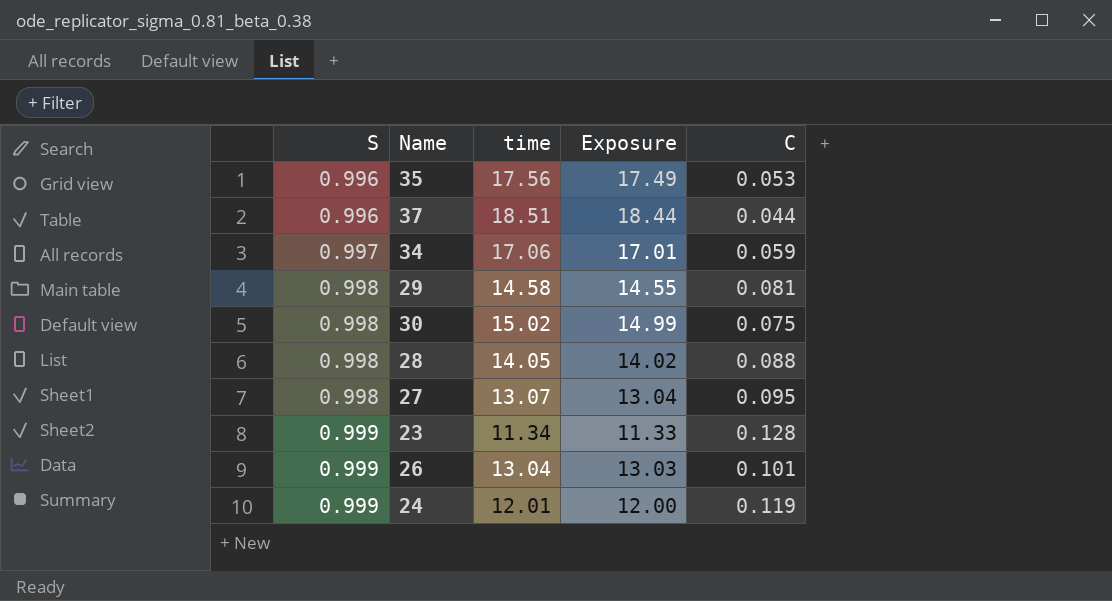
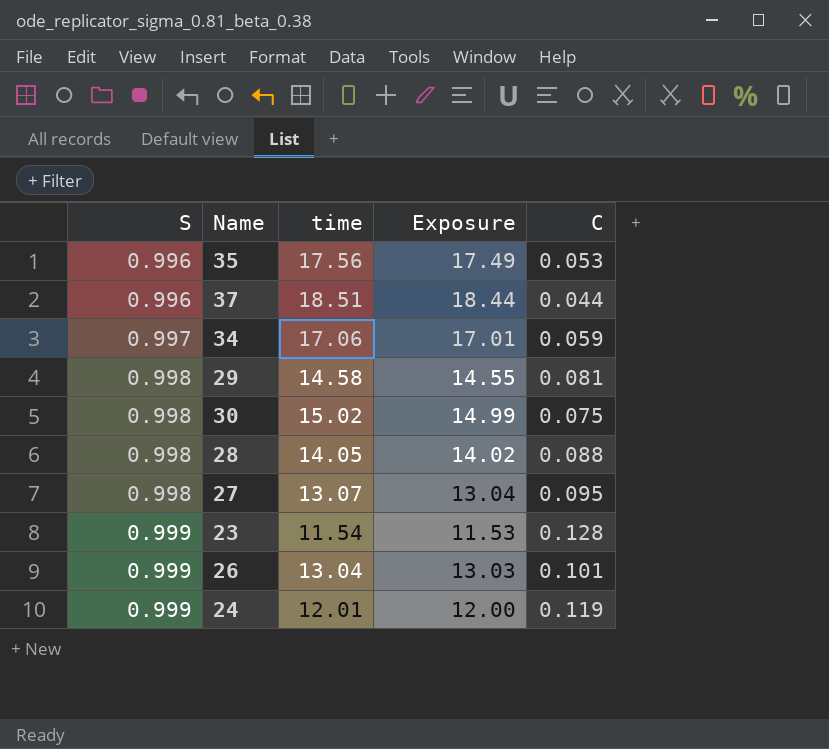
23 | time: 11.34 -> 11.54
23 | Exposure: 11.33 -> 11.53

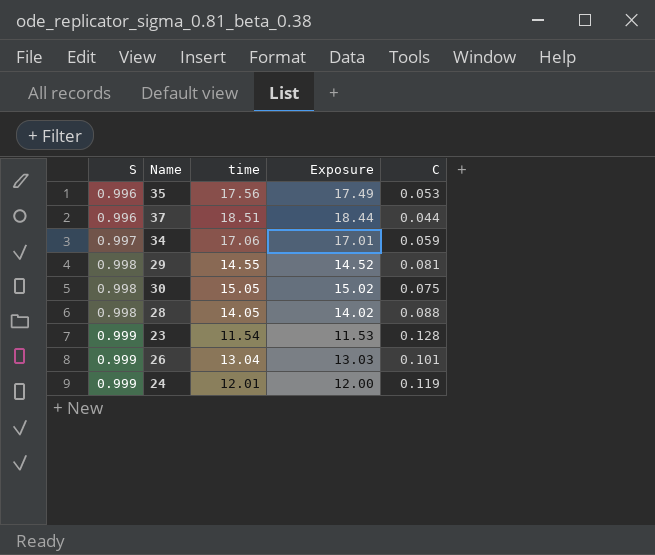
row 27: 0.998 | 13.07 | 13.04 | 0.095 -> none
29 | time: 14.58 -> 14.55
29 | Exposure: 14.55 -> 14.52
30 | time: 15.02 -> 15.05
30 | Exposure: 14.99 -> 15.02

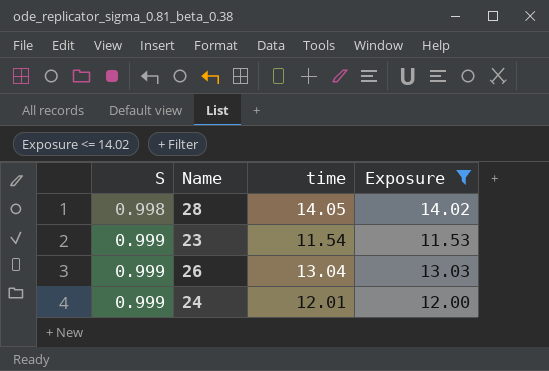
filter: none -> Exposure <= 14.02
column C | position: 5 -> none

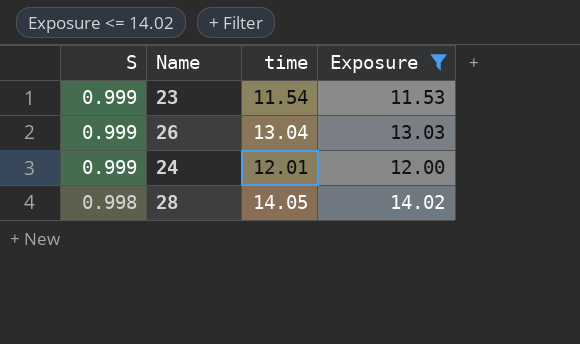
row order: S ascending -> S descending

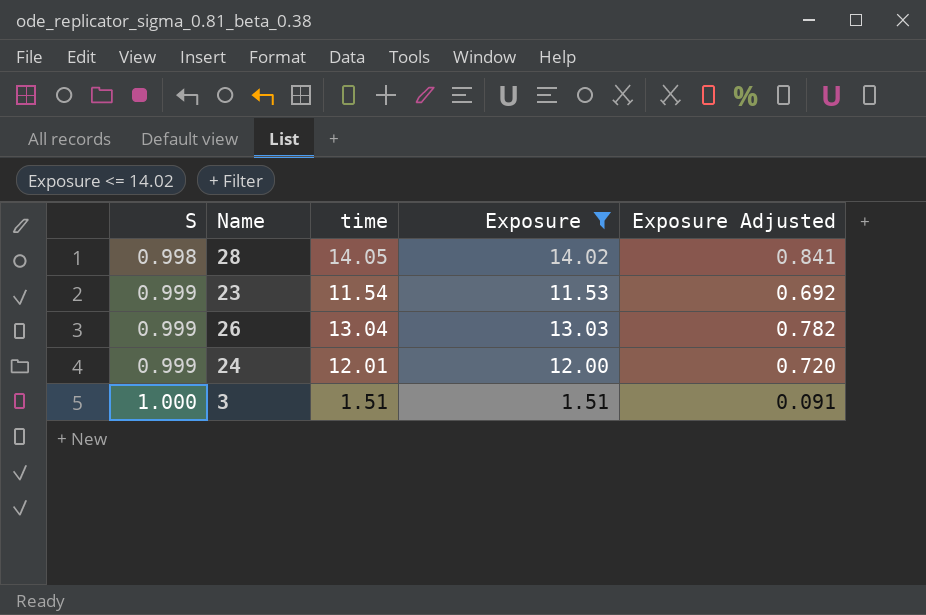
row order: S descending -> S ascending
column Exposure Adjusted | formula: none -> [Exposure] * 0.06
row 3: none -> 1.000 | 1.51 | 1.51 | 0.091

